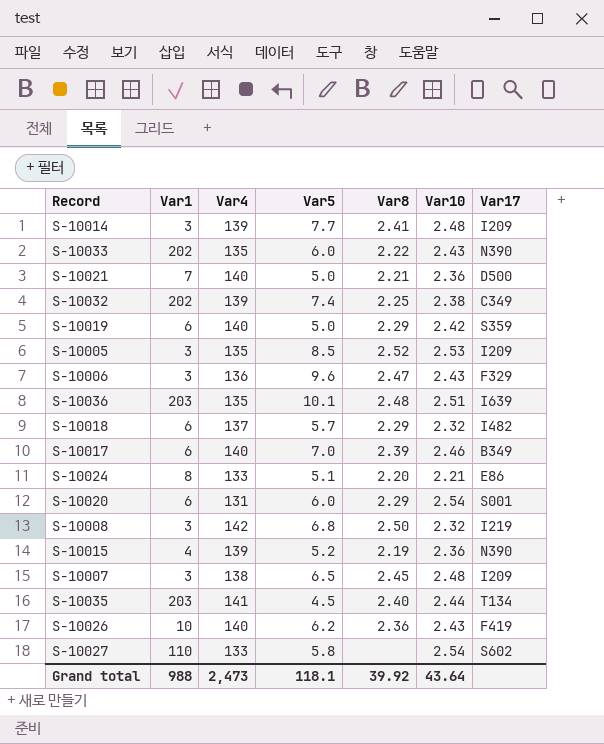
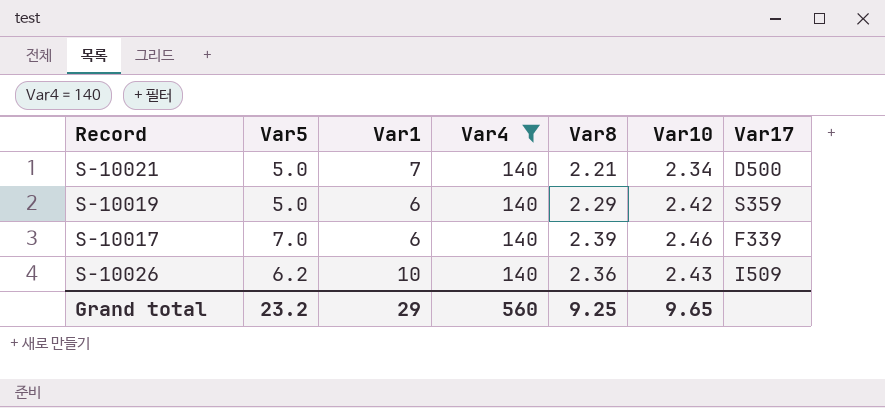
filter: none -> Var4 = 140
column Var5 | position: 4 -> 2
S-10021 | Var10: 2.36 -> 2.34
S-10017 | Var17: B349 -> F339
S-10026 | Var17: F419 -> I509
Grand total | Var5: 118.1 -> 23.2
Grand total | Var1: 988 -> 29
Grand total | Var4: 2,473 -> 560
Grand total | Var8: 39.92 -> 9.25
Grand total | Var10: 43.64 -> 9.65

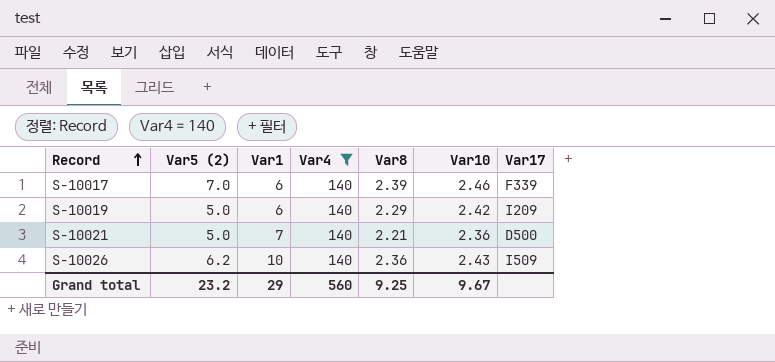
row order: none -> Record ascending
column name: Var5 -> Var5 (2)
S-10019 | Var17: S359 -> I209
S-10021 | Var10: 2.34 -> 2.36
Grand total | Var10: 9.65 -> 9.67

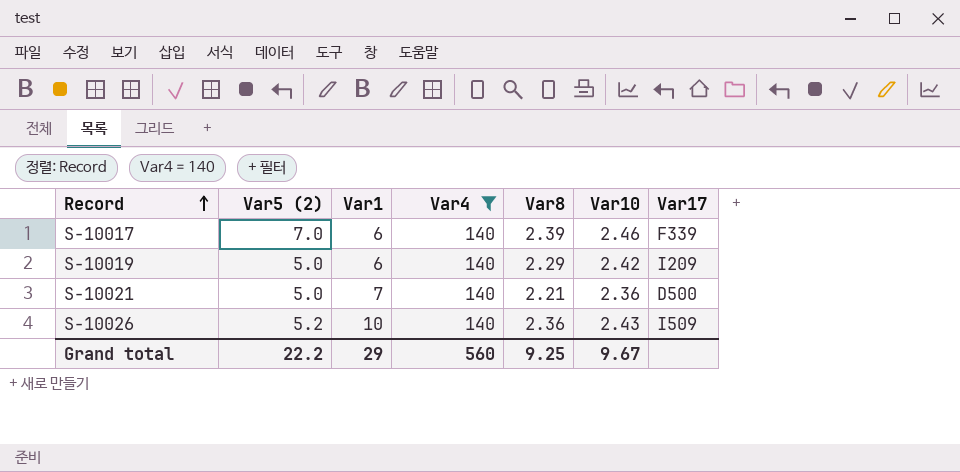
S-10026 | Var5 (2): 6.2 -> 5.2
Grand total | Var5 (2): 23.2 -> 22.2

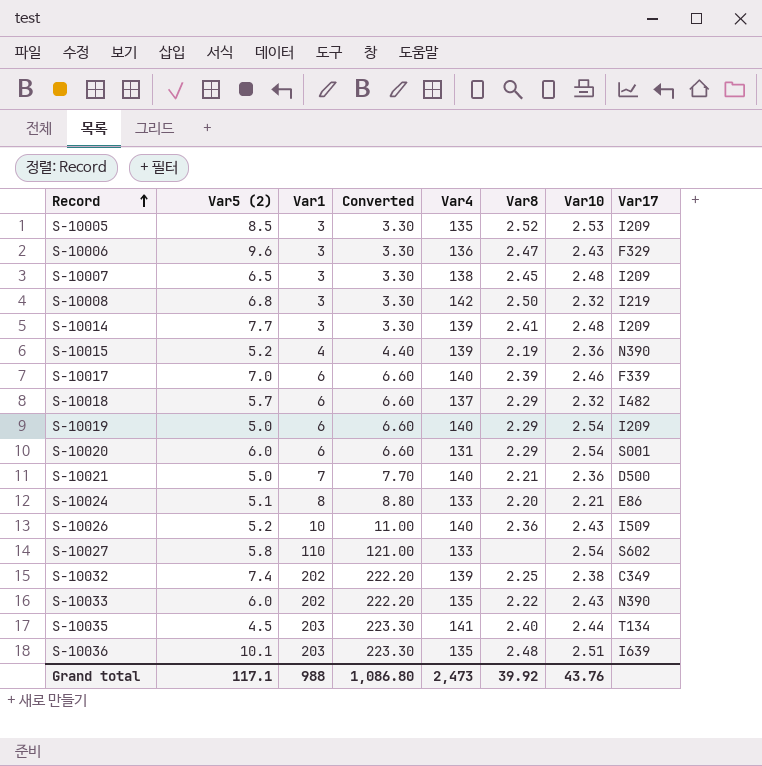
filter: Var4 = 140 -> none
column Converted | formula: none -> [Var1] * 1.1
S-10019 | Var10: 2.42 -> 2.54
Grand total | Var5 (2): 22.2 -> 117.1
Grand total | Var1: 29 -> 988
Grand total | Var4: 560 -> 2,473
Grand total | Var8: 9.25 -> 39.92
Grand total | Var10: 9.67 -> 43.76

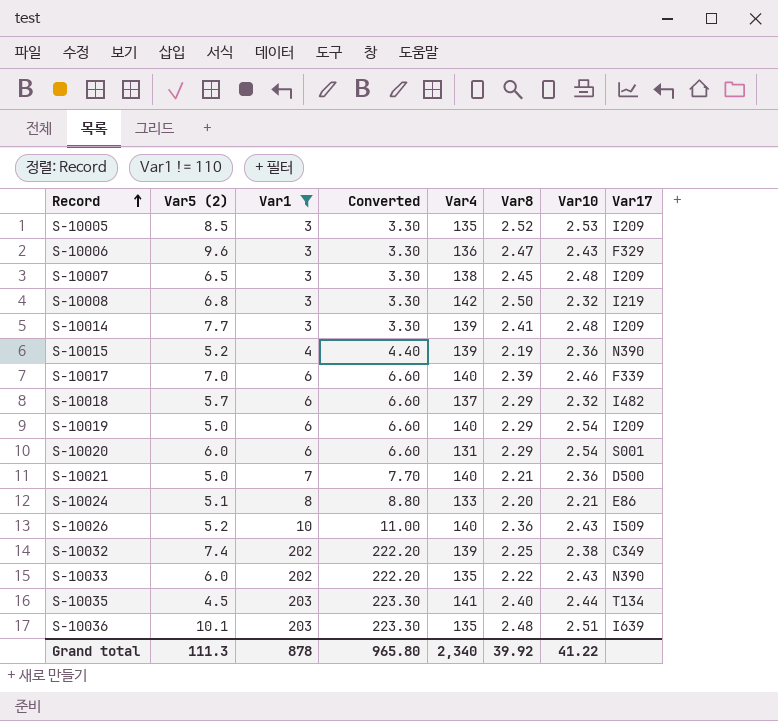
filter: none -> Var1 != 110
Grand total | Var5 (2): 117.1 -> 111.3
Grand total | Var1: 988 -> 878
Grand total | Converted: 1,086.80 -> 965.80
Grand total | Var4: 2,473 -> 2,340
Grand total | Var10: 43.76 -> 41.22

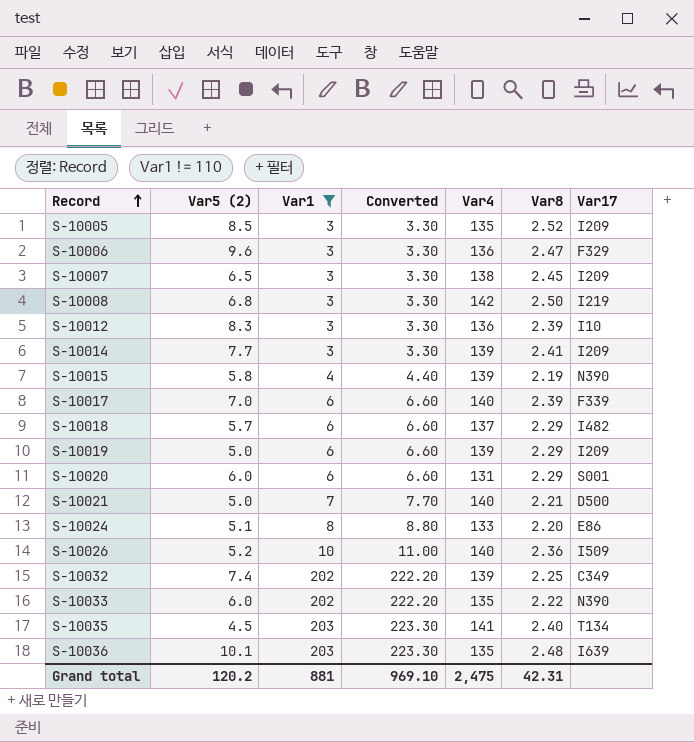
column Var10 | position: 7 -> none
row S-10012: none -> 8.3 | 3 | 3.30 | 136 | 2.39 | I10
S-10015 | Var5 (2): 5.2 -> 5.8
S-10019 | Var4: 140 -> 139
Grand total | Var5 (2): 111.3 -> 120.2
Grand total | Var1: 878 -> 881
Grand total | Converted: 965.80 -> 969.10
Grand total | Var4: 2,340 -> 2,475
Grand total | Var8: 39.92 -> 42.31

